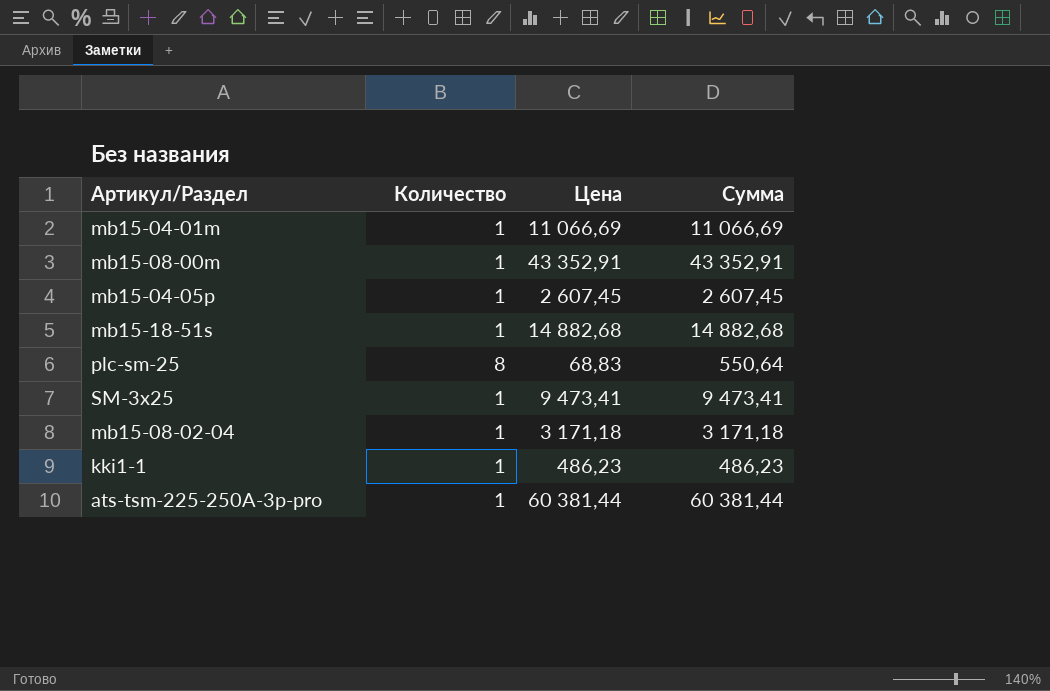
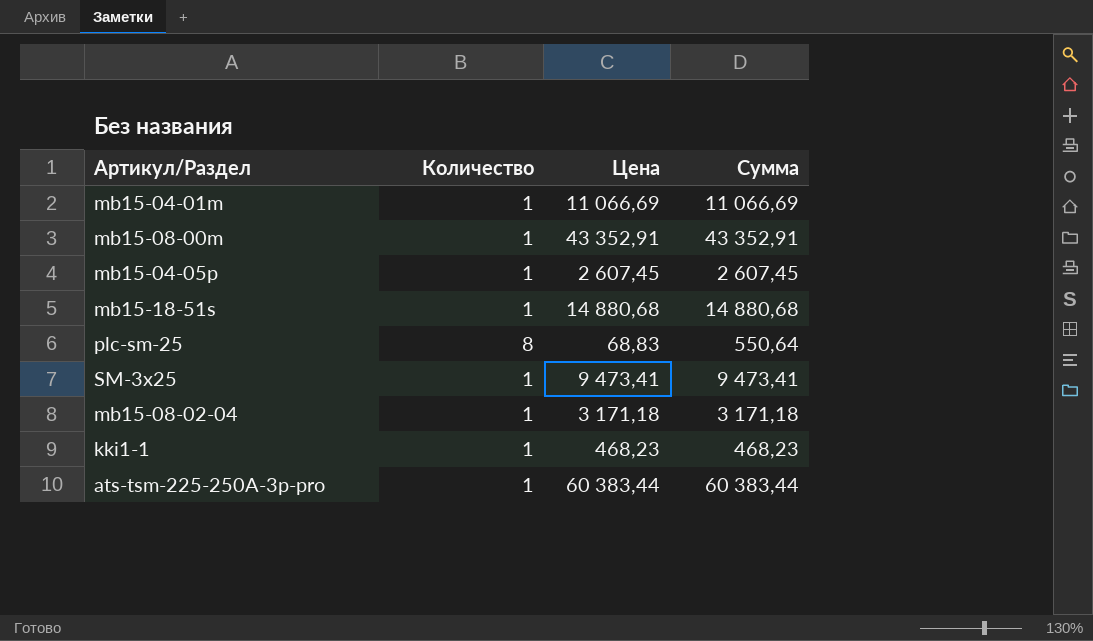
mb15-18-51s | Цена: 14 882,68 -> 14 880,68
mb15-18-51s | Сумма: 14 882,68 -> 14 880,68
kki1-1 | Цена: 486,23 -> 468,23
kki1-1 | Сумма: 486,23 -> 468,23
ats-tsm-225-250A-3p-pro | Цена: 60 381,44 -> 60 383,44
ats-tsm-225-250A-3p-pro | Сумма: 60 381,44 -> 60 383,44

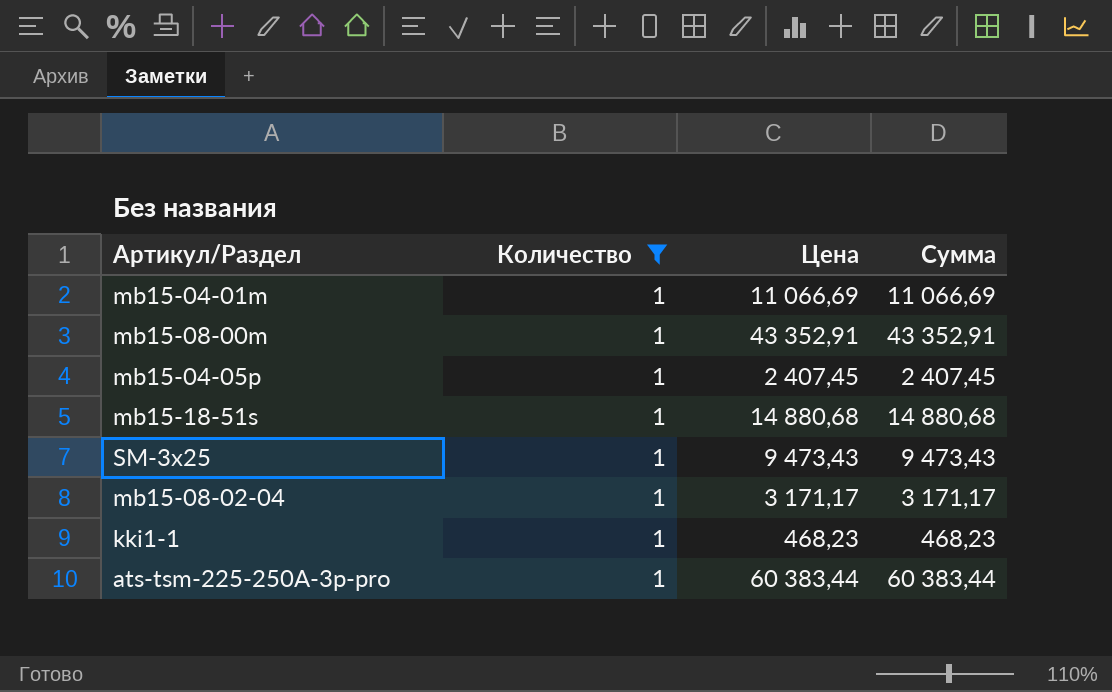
filter: none -> Количество = 1
mb15-04-05p | Цена: 2 607,45 -> 2 407,45
mb15-04-05p | Сумма: 2 607,45 -> 2 407,45
SM-3x25 | Цена: 9 473,41 -> 9 473,43
SM-3x25 | Сумма: 9 473,41 -> 9 473,43
mb15-08-02-04 | Цена: 3 171,18 -> 3 171,17
mb15-08-02-04 | Сумма: 3 171,18 -> 3 171,17

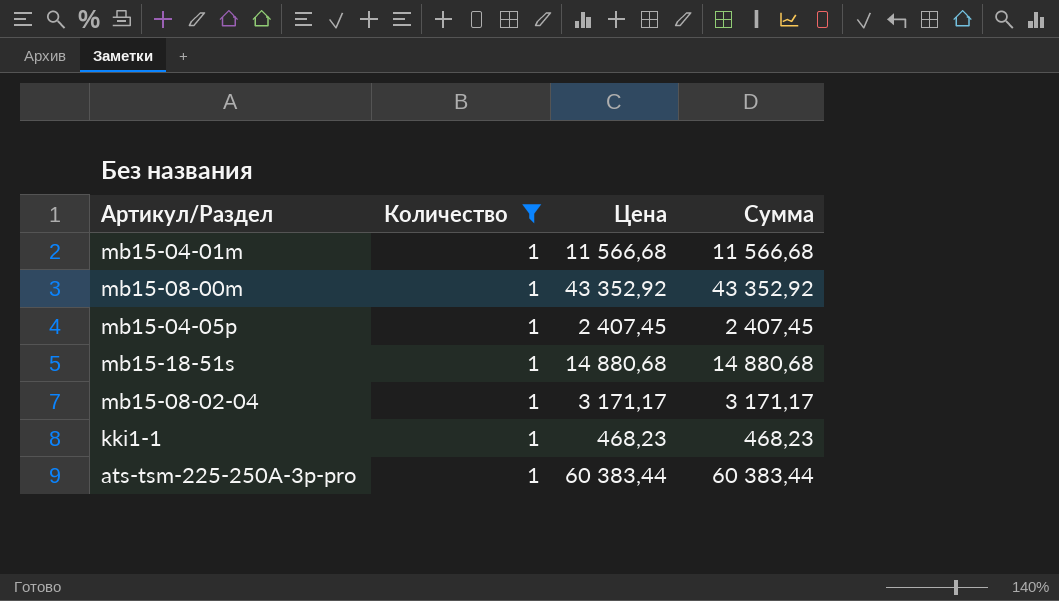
row SM-3x25: 1 | 9 473,43 | 9 473,43 -> none
mb15-04-01m | Цена: 11 066,69 -> 11 566,68
mb15-04-01m | Сумма: 11 066,69 -> 11 566,68
mb15-08-00m | Цена: 43 352,91 -> 43 352,92
mb15-08-00m | Сумма: 43 352,91 -> 43 352,92

